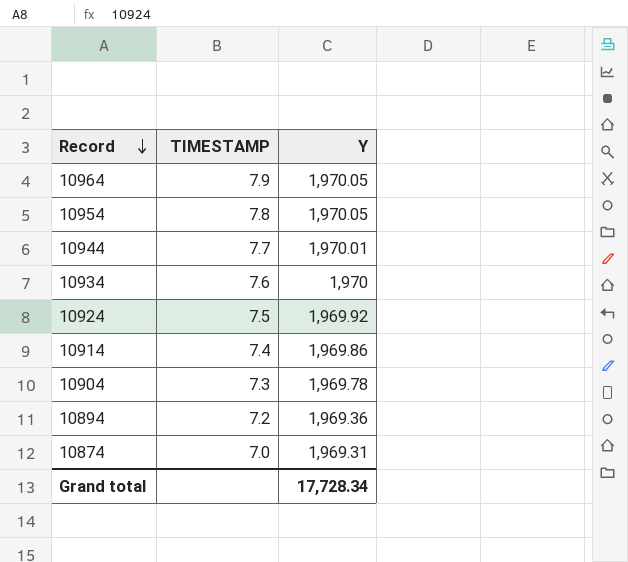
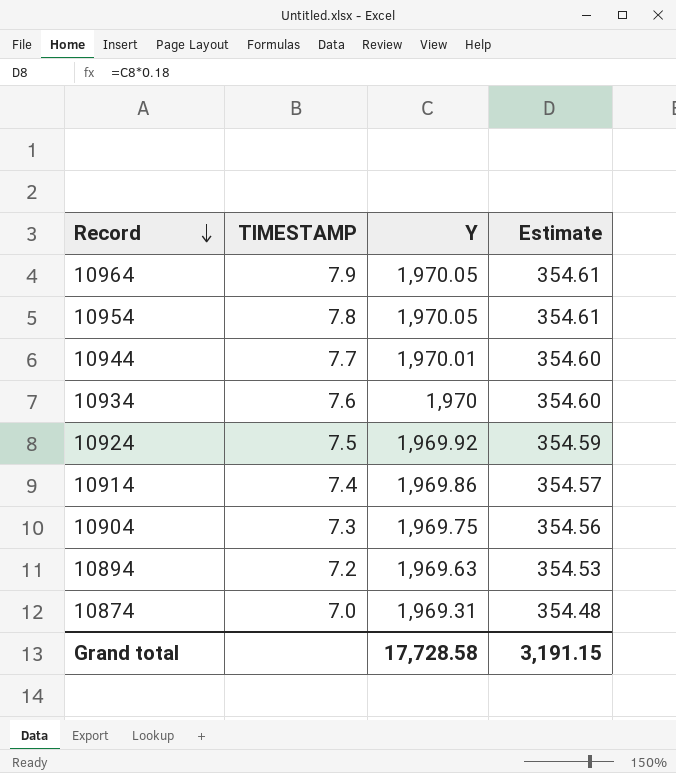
column Estimate | formula: none -> [Y] * 0.18
10904 | Y: 1,969.78 -> 1,969.75
10894 | Y: 1,969.36 -> 1,969.63
Grand total | Y: 17,728.34 -> 17,728.58

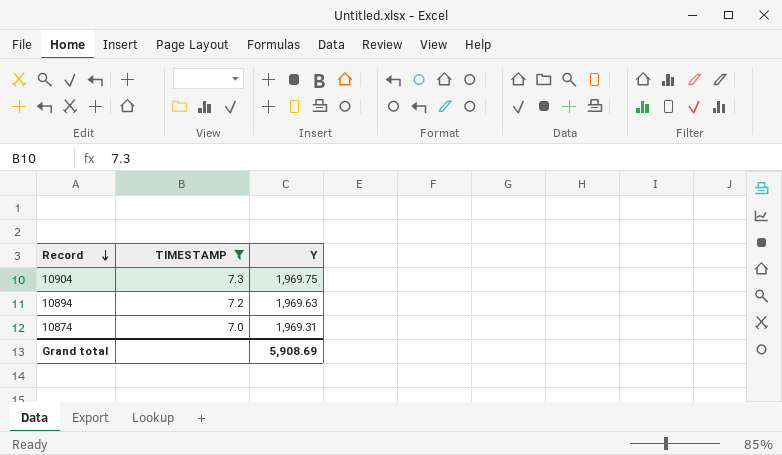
filter: none -> TIMESTAMP <= 7.3
column Estimate | formula: [Y] * 0.18 -> none
Grand total | Y: 17,728.58 -> 5,908.69

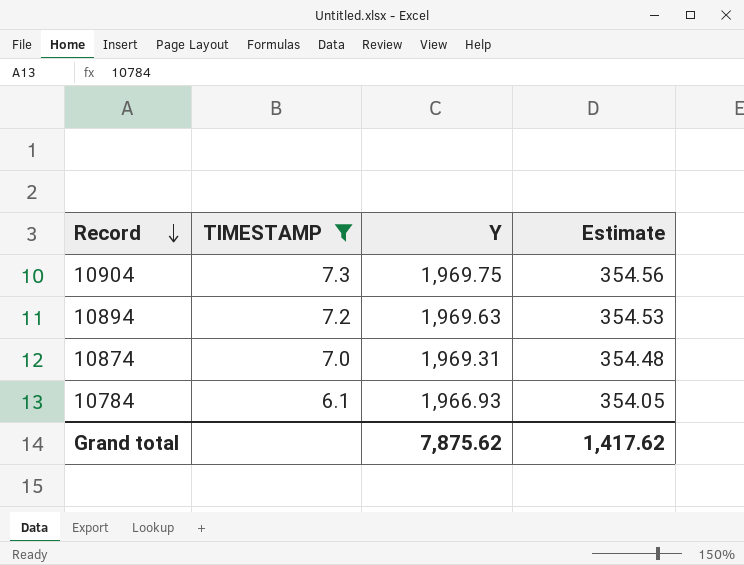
column Estimate | formula: none -> [Y] * 0.18
row 10784: none -> 6.1 | 1,966.93 | 354.05
Grand total | Y: 5,908.69 -> 7,875.62

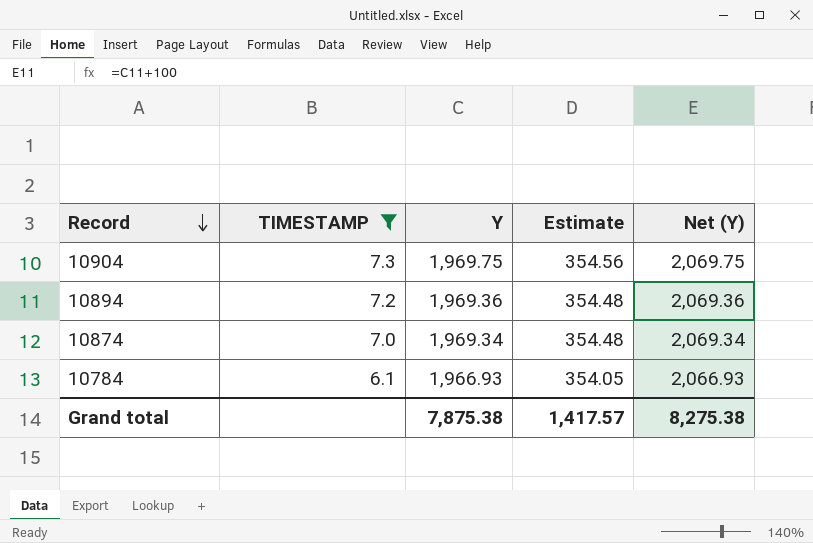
column Net (Y) | formula: none -> [Y] + 100
10894 | Y: 1,969.63 -> 1,969.36
10894 | Estimate: 354.53 -> 354.48
10874 | Y: 1,969.31 -> 1,969.34
Grand total | Y: 7,875.62 -> 7,875.38
Grand total | Estimate: 1,417.62 -> 1,417.57

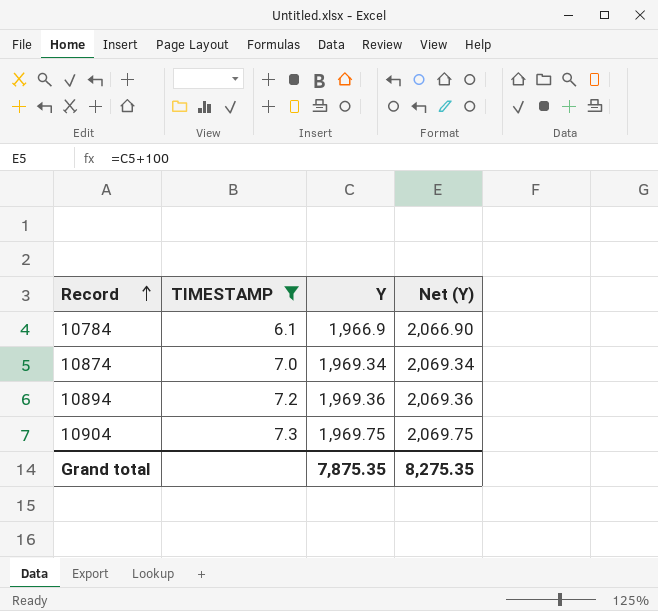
row order: Record descending -> Record ascending
column Estimate | formula: [Y] * 0.18 -> none
10784 | Y: 1,966.93 -> 1,966.9
10784 | Net (Y): 2,066.93 -> 2,066.90
Grand total | Y: 7,875.38 -> 7,875.35
Grand total | Net (Y): 8,275.38 -> 8,275.35

